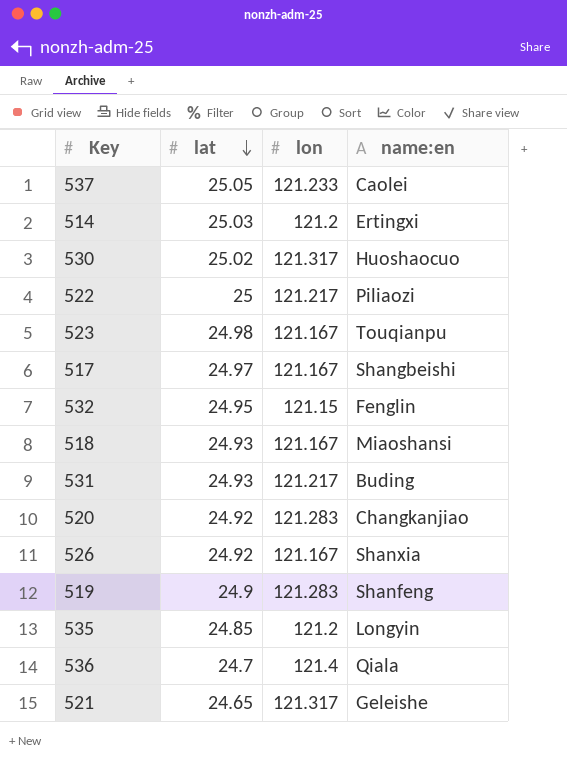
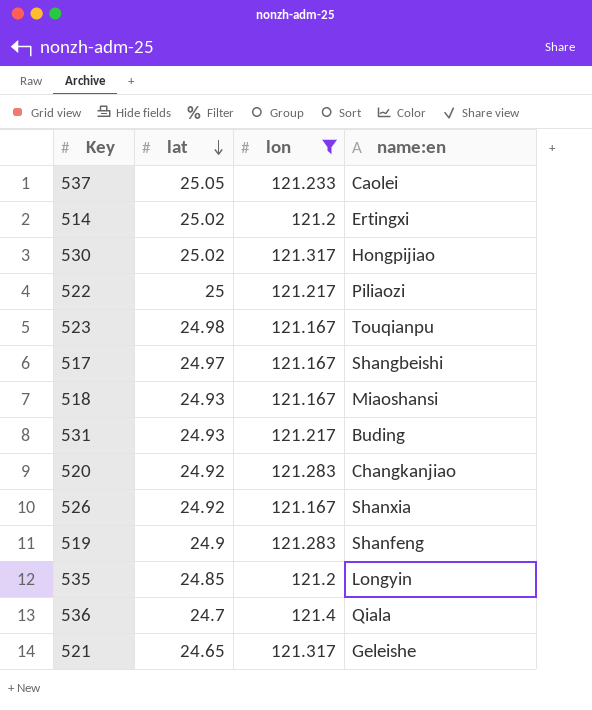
filter: none -> lon != 121.15
514 | lat: 25.03 -> 25.02
530 | name:en: Huoshaocuo -> Hongpijiao

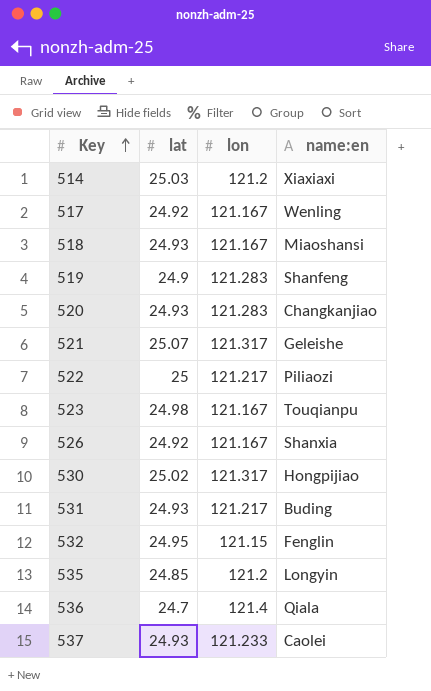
filter: lon != 121.15 -> none
row order: lat descending -> Key ascending
514 | lat: 25.02 -> 25.03
514 | name:en: Ertingxi -> Xiaxiaxi
517 | lat: 24.97 -> 24.92
517 | name:en: Shangbeishi -> Wenling
520 | lat: 24.92 -> 24.93
521 | lat: 24.65 -> 25.07
537 | lat: 25.05 -> 24.93

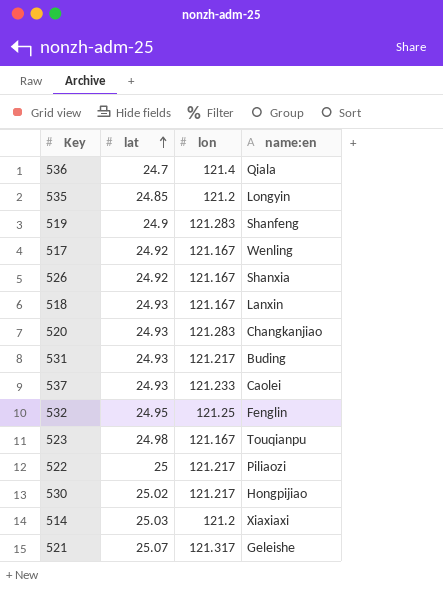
row order: Key ascending -> lat ascending
518 | name:en: Miaoshansi -> Lanxin
532 | lon: 121.15 -> 121.25
530 | lon: 121.317 -> 121.217

